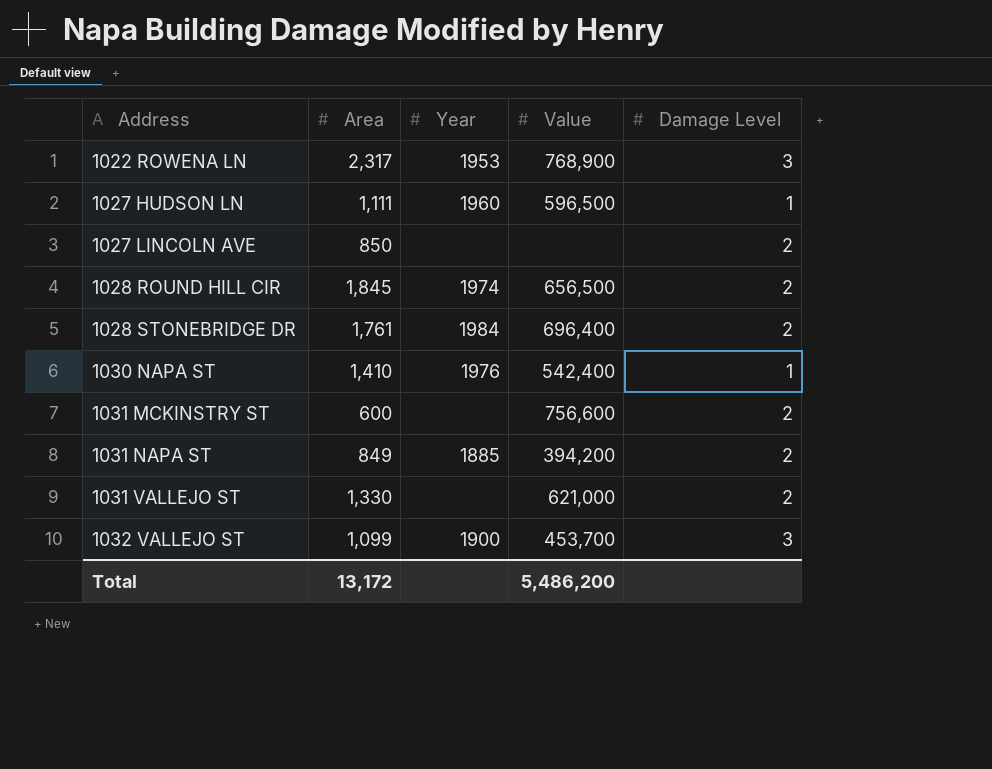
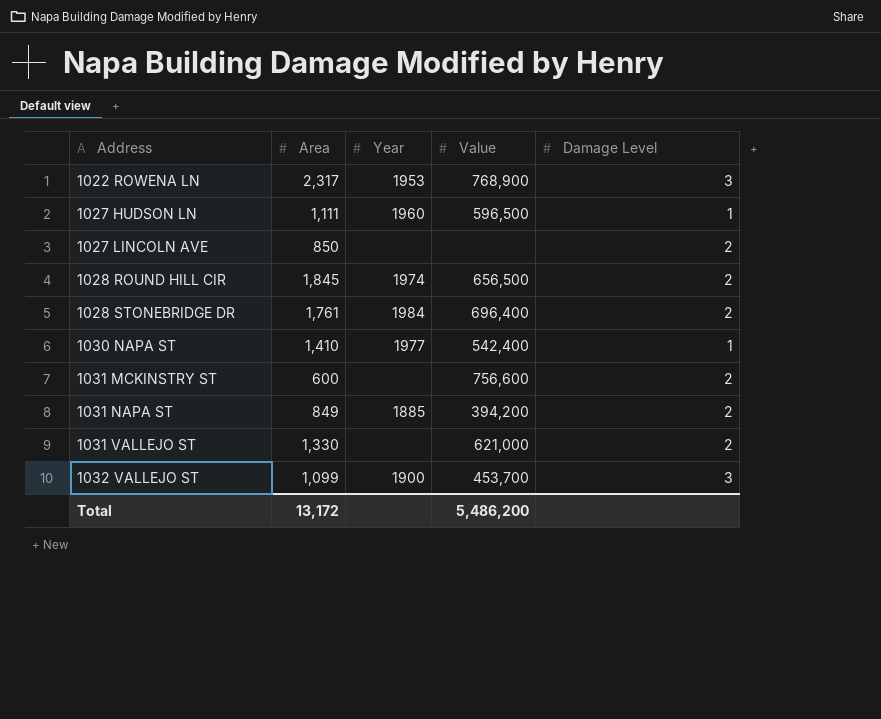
1030 NAPA ST | Year: 1976 -> 1977

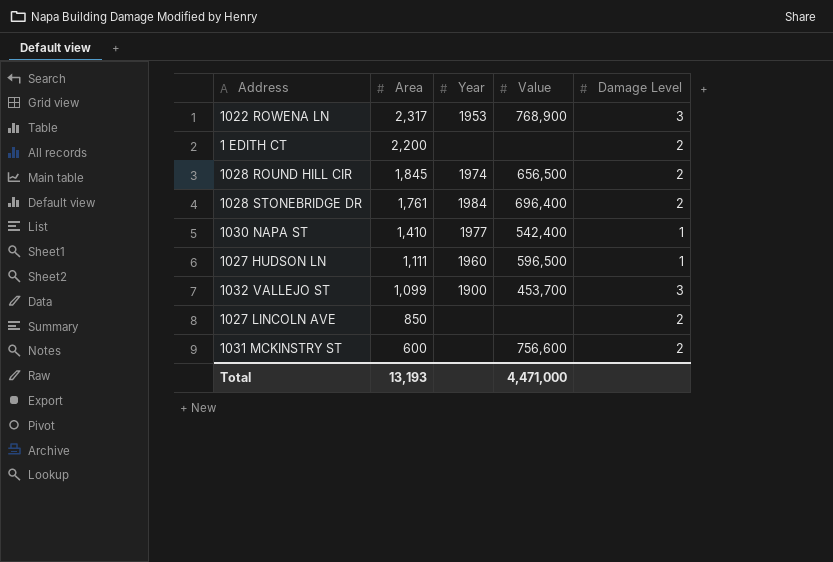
row order: Address ascending -> Area descending
row 1031 NAPA ST: 849 | 1885 | 394,200 | 2 -> none
row 1031 VALLEJO ST: 1,330 | none | 621,000 | 2 -> none
row 1 EDITH CT: none -> 2,200 | none | none | 2
Total | Area: 13,172 -> 13,193
Total | Value: 5,486,200 -> 4,471,000

